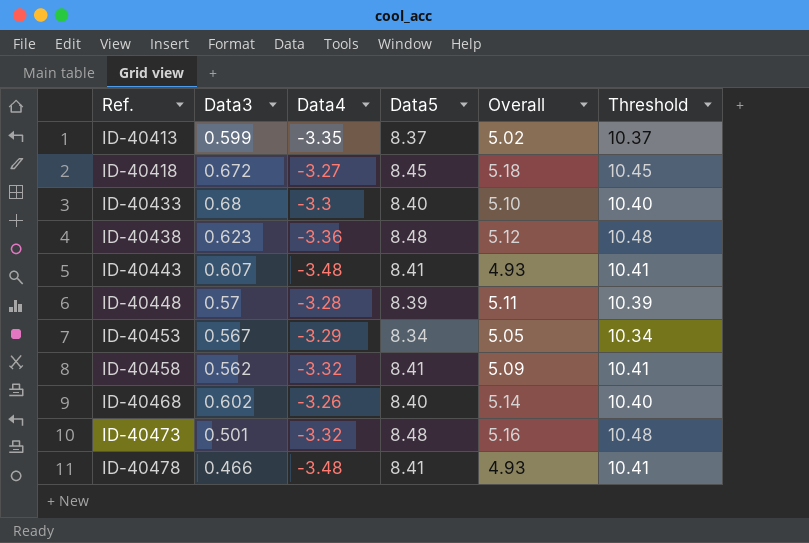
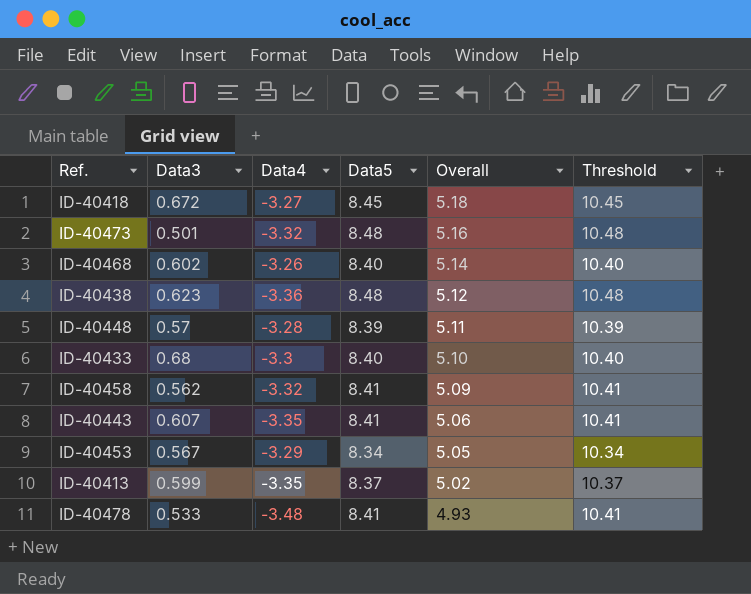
row order: Ref. ascending -> Overall descending
ID-40443 | Data4: -3.48 -> -3.35
ID-40443 | Overall: 4.93 -> 5.06
ID-40478 | Data3: 0.466 -> 0.533

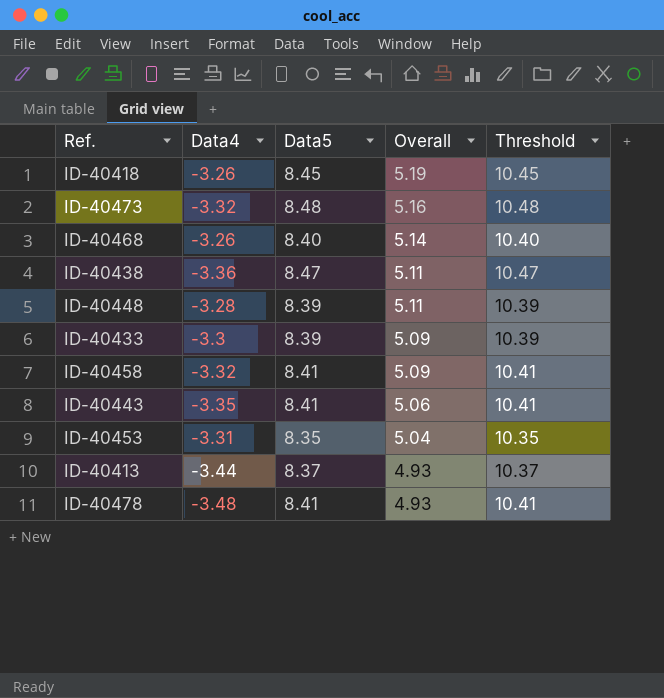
column Data3 | position: 2 -> none
ID-40418 | Data4: -3.27 -> -3.26
ID-40418 | Overall: 5.18 -> 5.19
ID-40438 | Data5: 8.48 -> 8.47
ID-40438 | Overall: 5.12 -> 5.11
ID-40438 | Threshold: 10.48 -> 10.47
ID-40433 | Data5: 8.40 -> 8.39
ID-40433 | Overall: 5.10 -> 5.09
ID-40433 | Threshold: 10.40 -> 10.39
ID-40453 | Data4: -3.29 -> -3.31
ID-40453 | Data5: 8.34 -> 8.35
ID-40453 | Overall: 5.05 -> 5.04
ID-40453 | Threshold: 10.34 -> 10.35
ID-40413 | Data4: -3.35 -> -3.44
ID-40413 | Overall: 5.02 -> 4.93

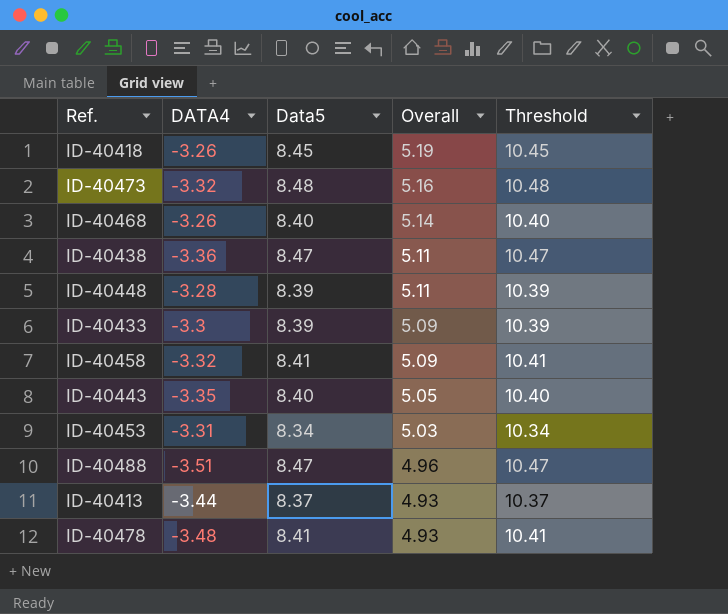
column name: Data4 -> DATA4
ID-40443 | Data5: 8.41 -> 8.40
ID-40443 | Overall: 5.06 -> 5.05
ID-40443 | Threshold: 10.41 -> 10.40
ID-40453 | Data5: 8.35 -> 8.34
ID-40453 | Overall: 5.04 -> 5.03
ID-40453 | Threshold: 10.35 -> 10.34
row ID-40488: none -> -3.51 | 8.47 | 4.96 | 10.47

